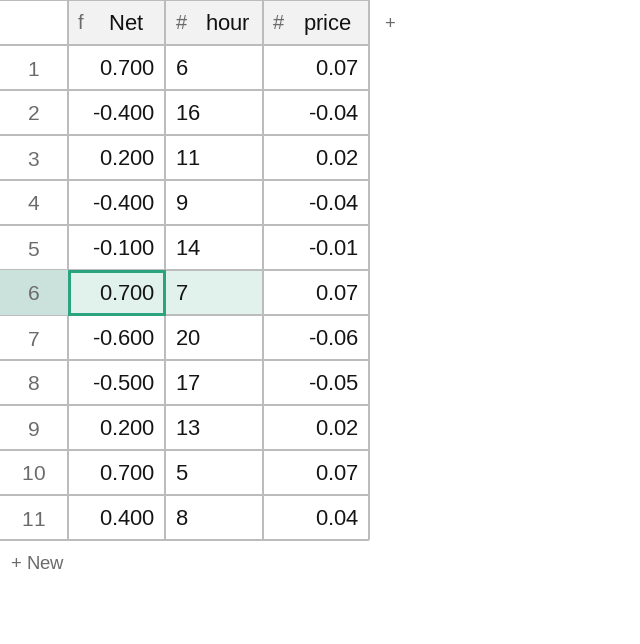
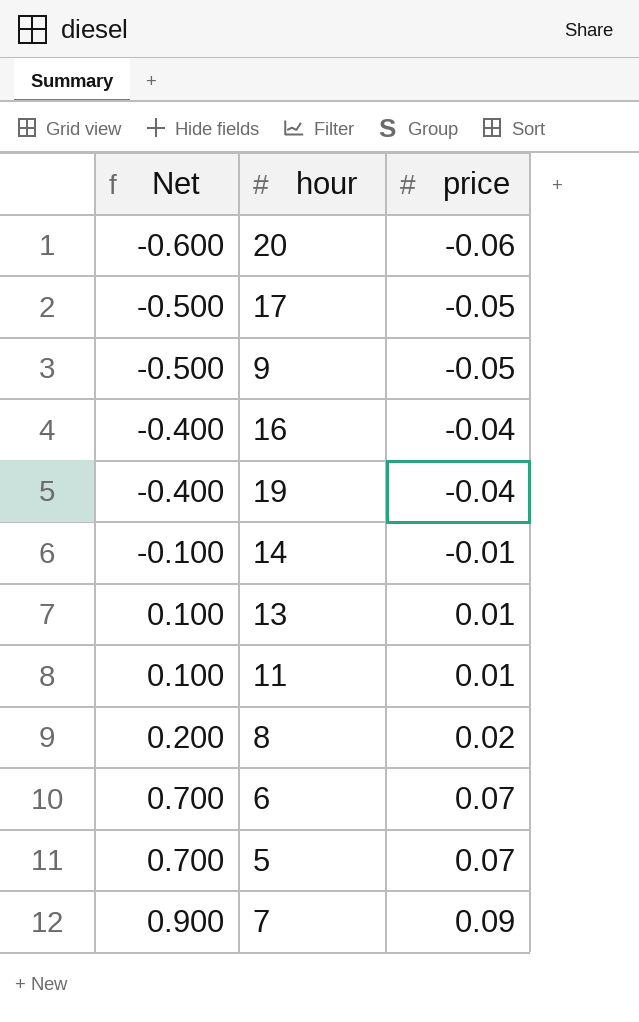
row order: none -> Net ascending
9 | Net: -0.400 -> -0.500
9 | price: -0.04 -> -0.05
row 19: none -> -0.400 | -0.04
13 | Net: 0.200 -> 0.100
13 | price: 0.02 -> 0.01
11 | Net: 0.200 -> 0.100
11 | price: 0.02 -> 0.01
8 | Net: 0.400 -> 0.200
8 | price: 0.04 -> 0.02
7 | Net: 0.700 -> 0.900
7 | price: 0.07 -> 0.09

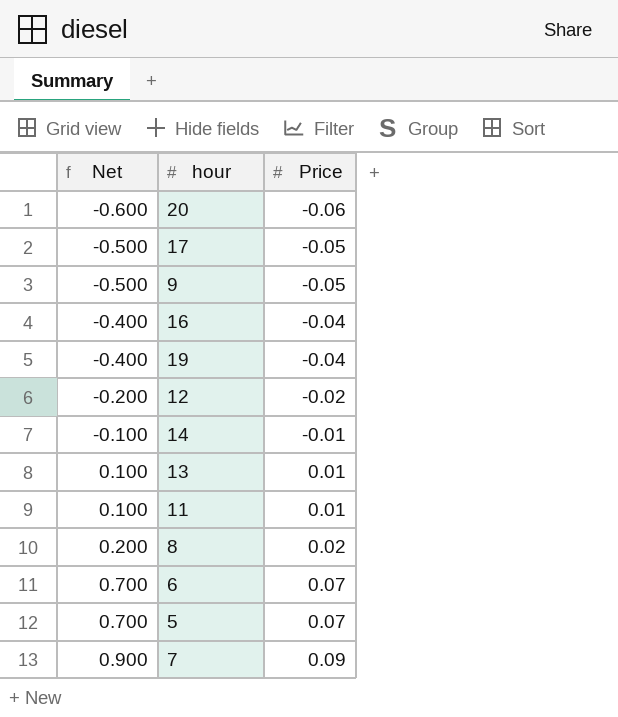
column name: price -> Price
row 12: none -> -0.200 | -0.02

